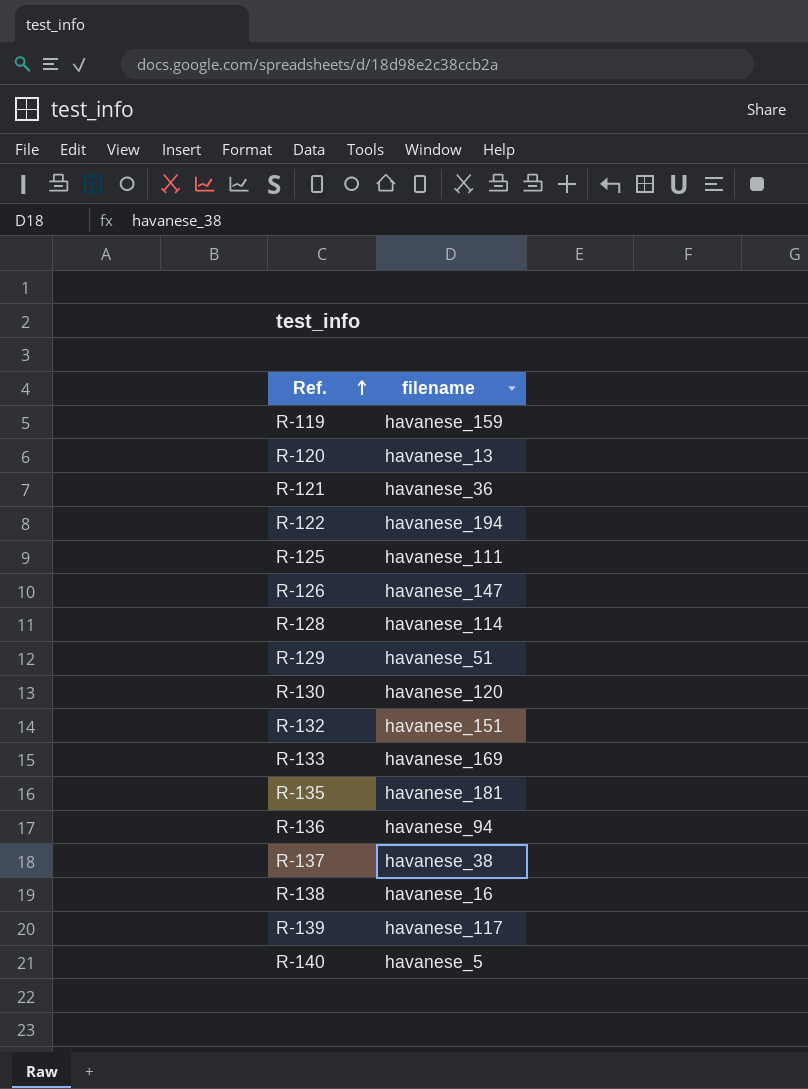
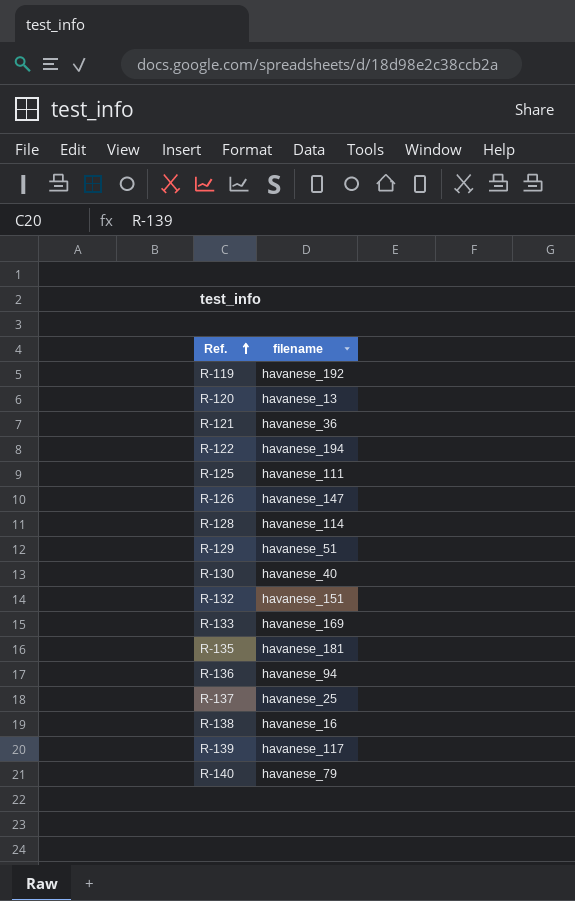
R-119 | filename: havanese_159 -> havanese_192
R-130 | filename: havanese_120 -> havanese_40
R-137 | filename: havanese_38 -> havanese_25
R-140 | filename: havanese_5 -> havanese_79

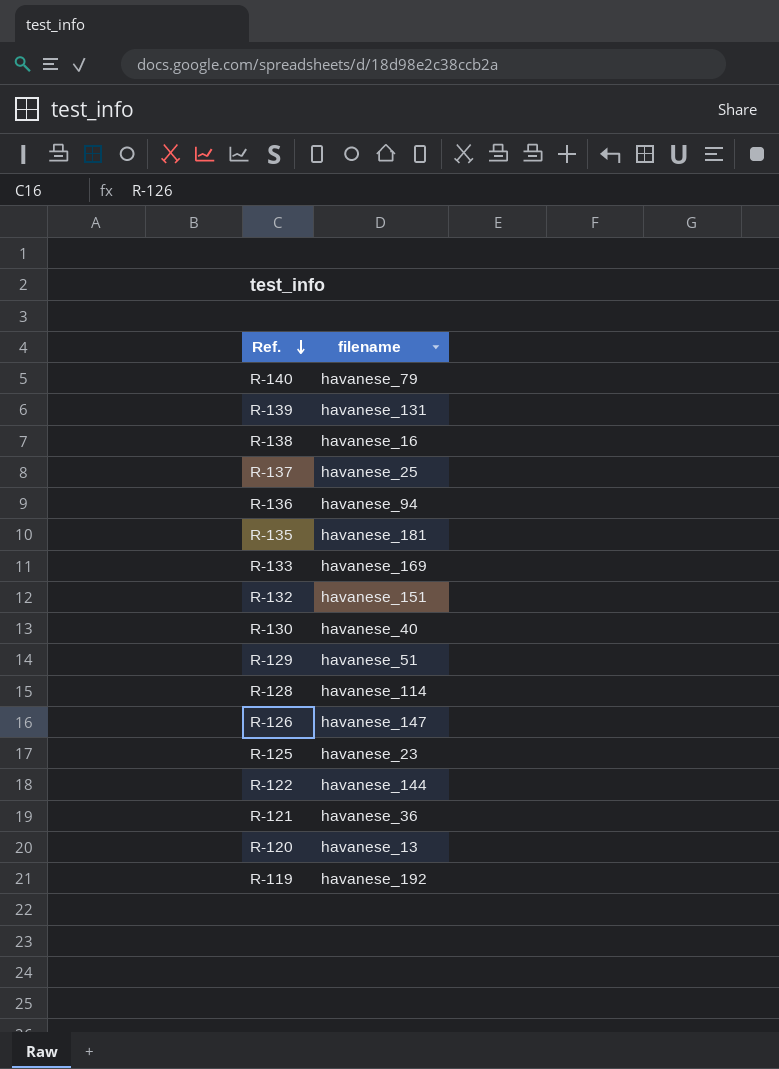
row order: Ref. ascending -> Ref. descending
R-139 | filename: havanese_117 -> havanese_131
R-125 | filename: havanese_111 -> havanese_23
R-122 | filename: havanese_194 -> havanese_144

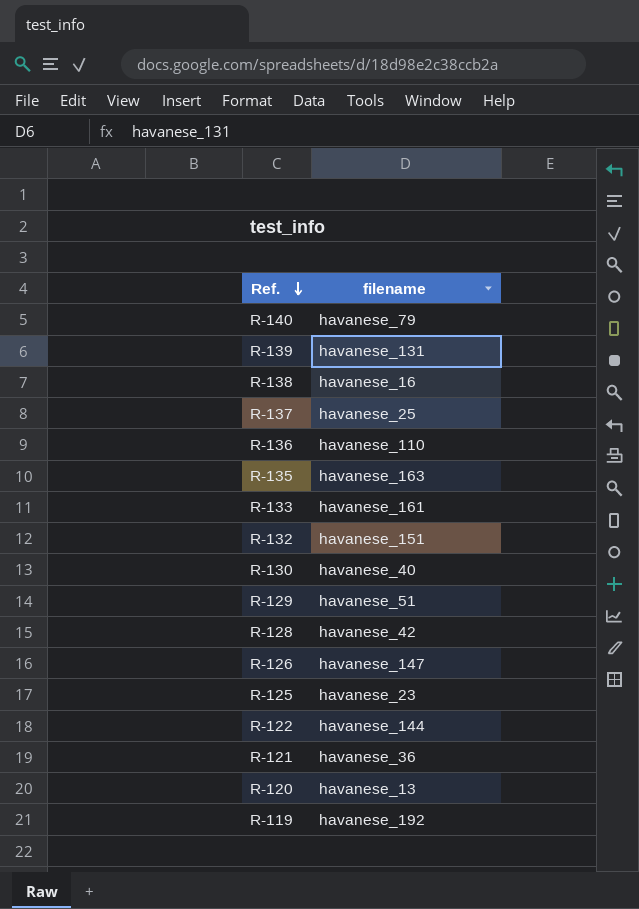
R-136 | filename: havanese_94 -> havanese_110
R-135 | filename: havanese_181 -> havanese_163
R-133 | filename: havanese_169 -> havanese_161
R-128 | filename: havanese_114 -> havanese_42

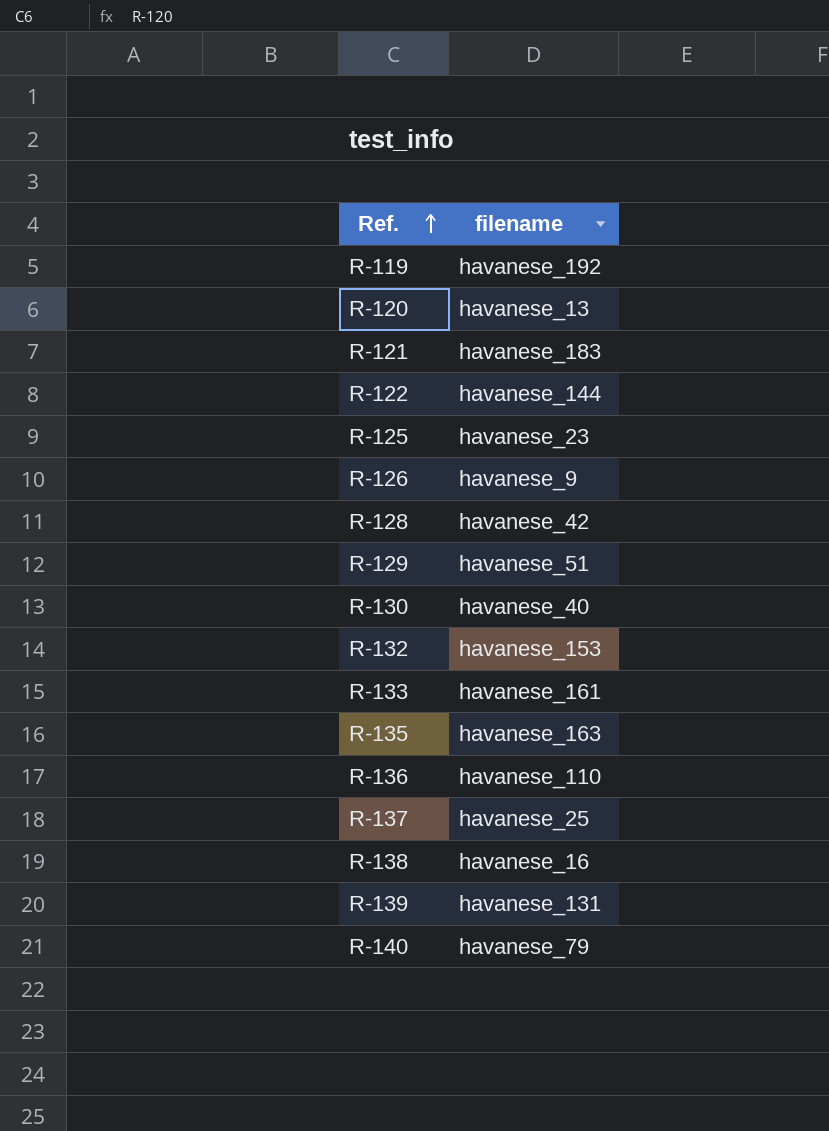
row order: Ref. descending -> Ref. ascending
R-121 | filename: havanese_36 -> havanese_183
R-126 | filename: havanese_147 -> havanese_9
R-132 | filename: havanese_151 -> havanese_153

